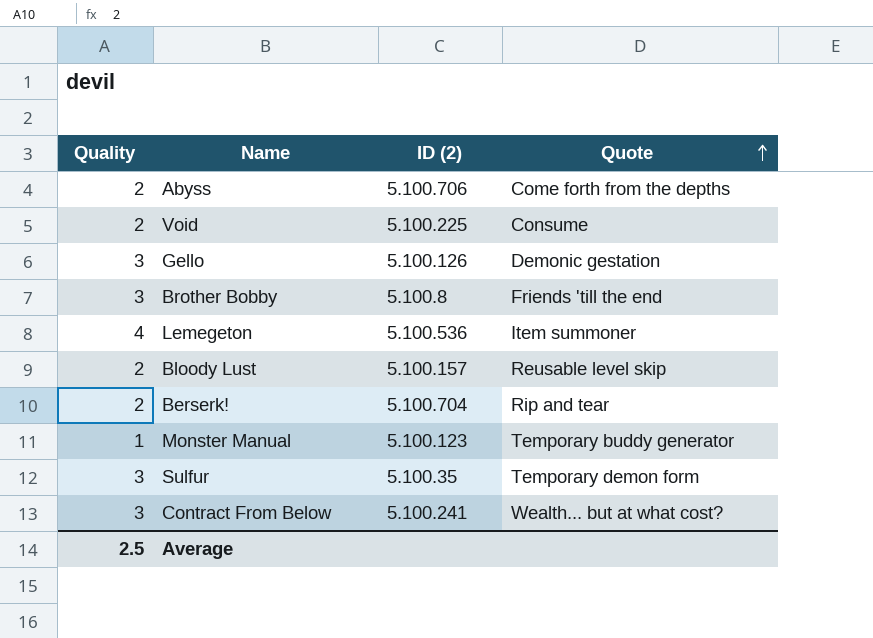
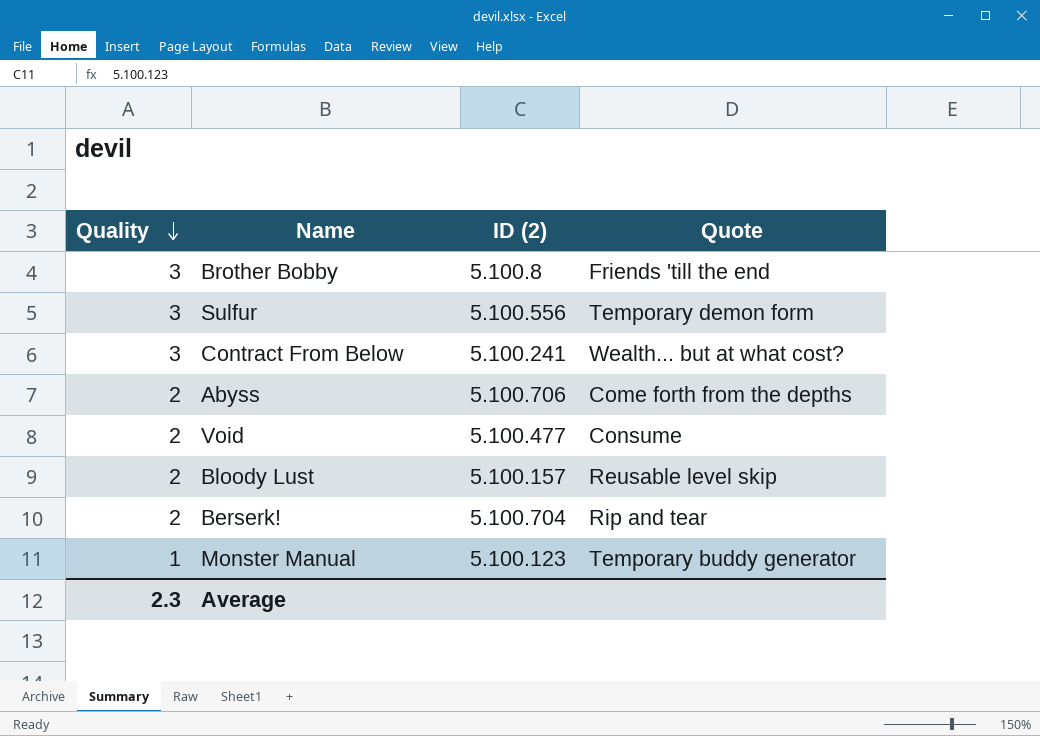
row order: Quote ascending -> Quality descending
row Gello: 3 | 5.100.126 | Demonic gestation -> none
row Lemegeton: 4 | 5.100.536 | Item summoner -> none
Sulfur | ID (2): 5.100.35 -> 5.100.556
Void | ID (2): 5.100.225 -> 5.100.477
Average | Quality: 2.5 -> 2.3

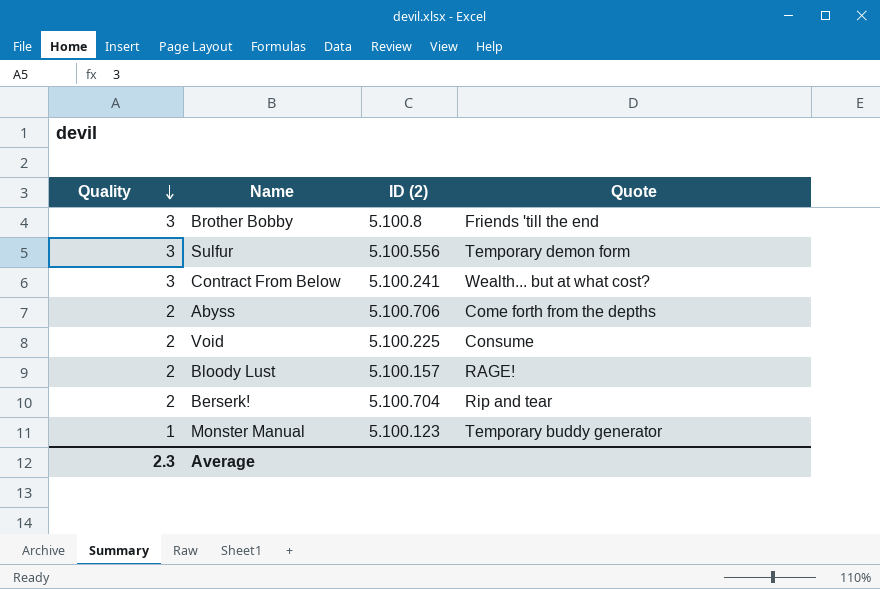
Void | ID (2): 5.100.477 -> 5.100.225
Bloody Lust | Quote: Reusable level skip -> RAGE!

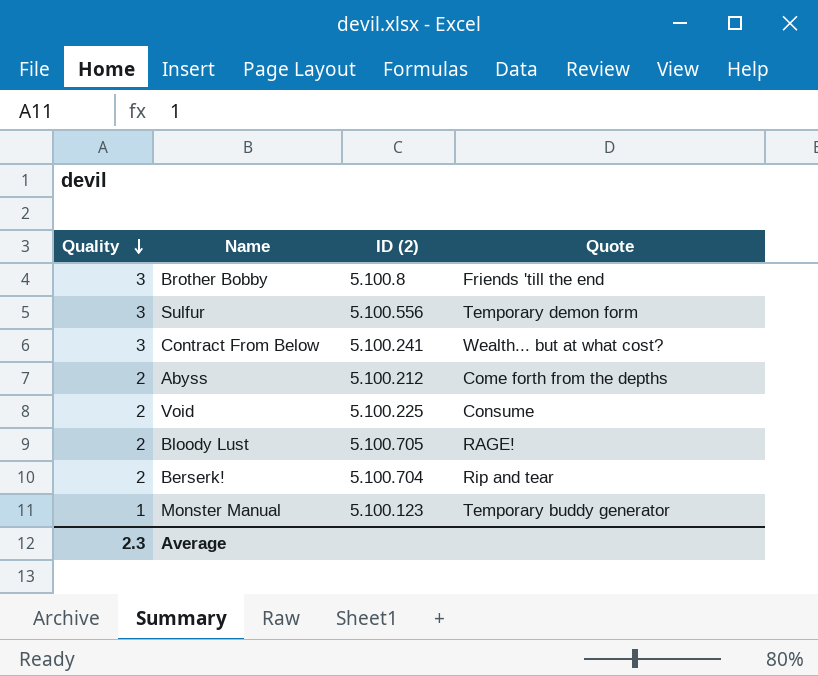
Abyss | ID (2): 5.100.706 -> 5.100.212
Bloody Lust | ID (2): 5.100.157 -> 5.100.705

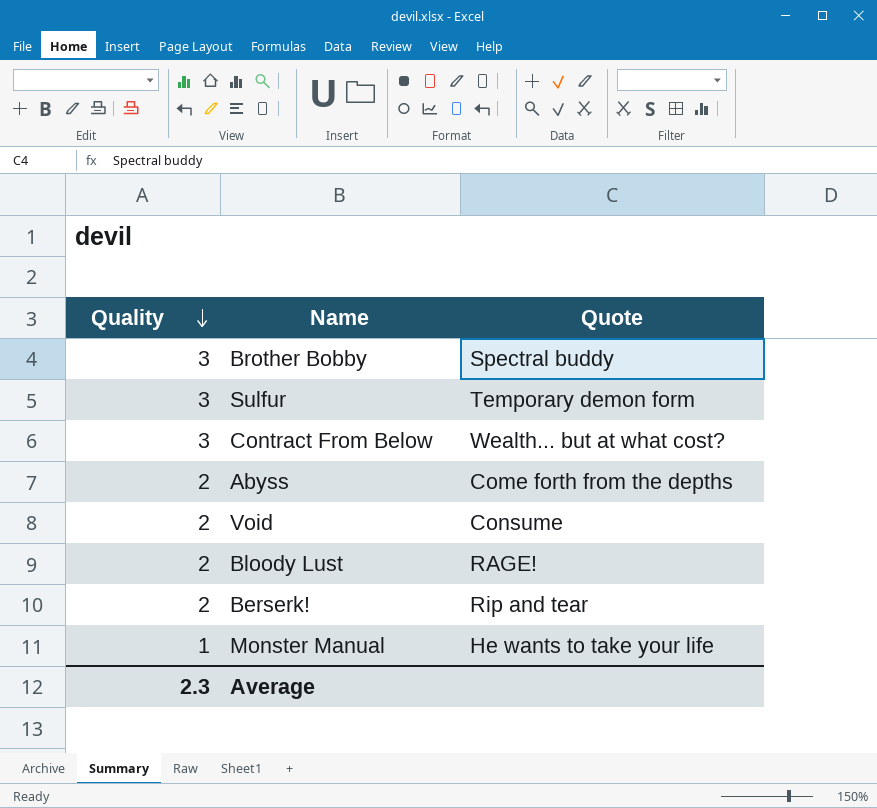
column ID (2) | position: 3 -> none
Brother Bobby | Quote: Friends 'till the end -> Spectral buddy
Monster Manual | Quote: Temporary buddy generator -> He wants to take your life

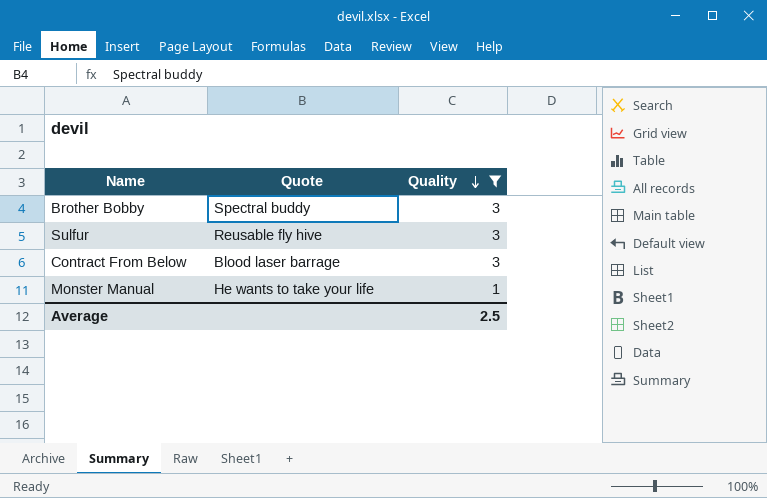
filter: none -> Quality != 2
column Quality | position: 1 -> 3
Sulfur | Quote: Temporary demon form -> Reusable fly hive
Contract From Below | Quote: Wealth... but at what cost? -> Blood laser barrage
Average | Quality: 2.3 -> 2.5

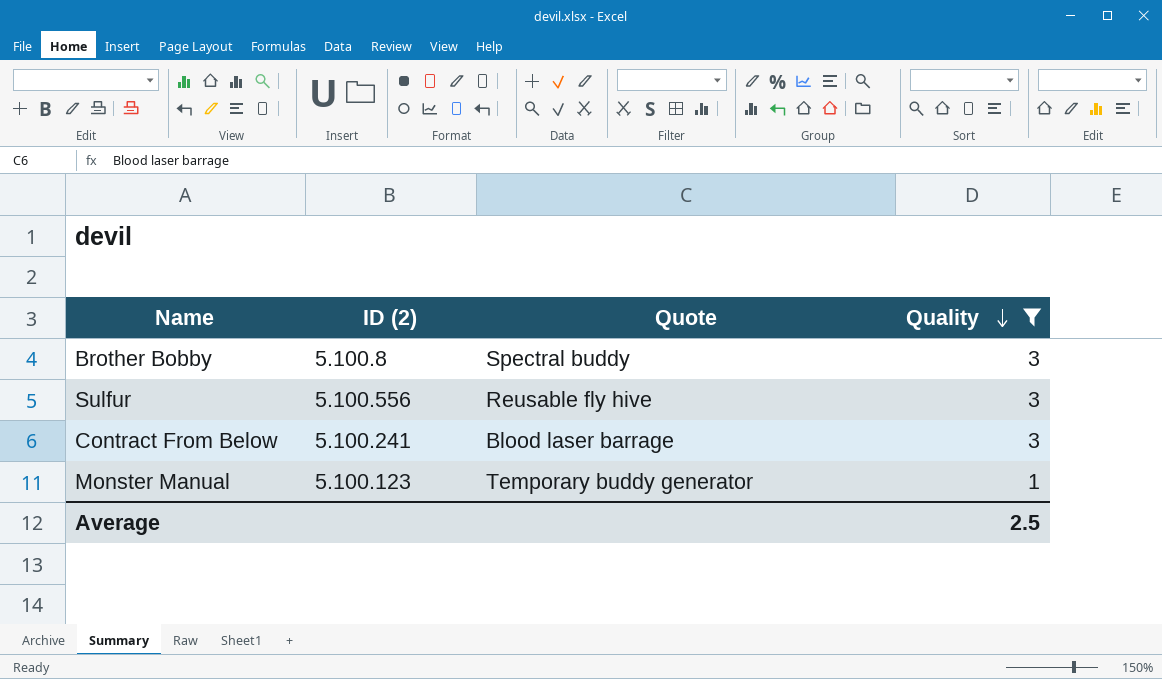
column ID (2) | position: none -> 2
Monster Manual | Quote: He wants to take your life -> Temporary buddy generator

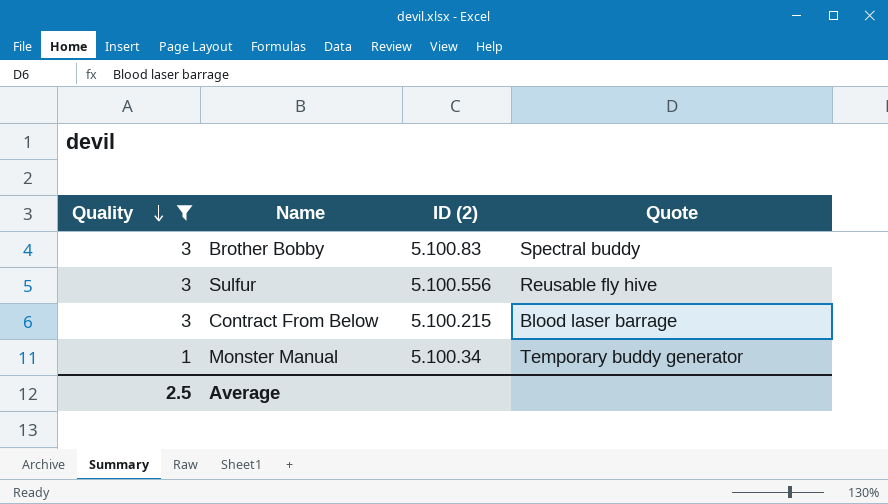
column Quality | position: 4 -> 1
Brother Bobby | ID (2): 5.100.8 -> 5.100.83
Contract From Below | ID (2): 5.100.241 -> 5.100.215
Monster Manual | ID (2): 5.100.123 -> 5.100.34

